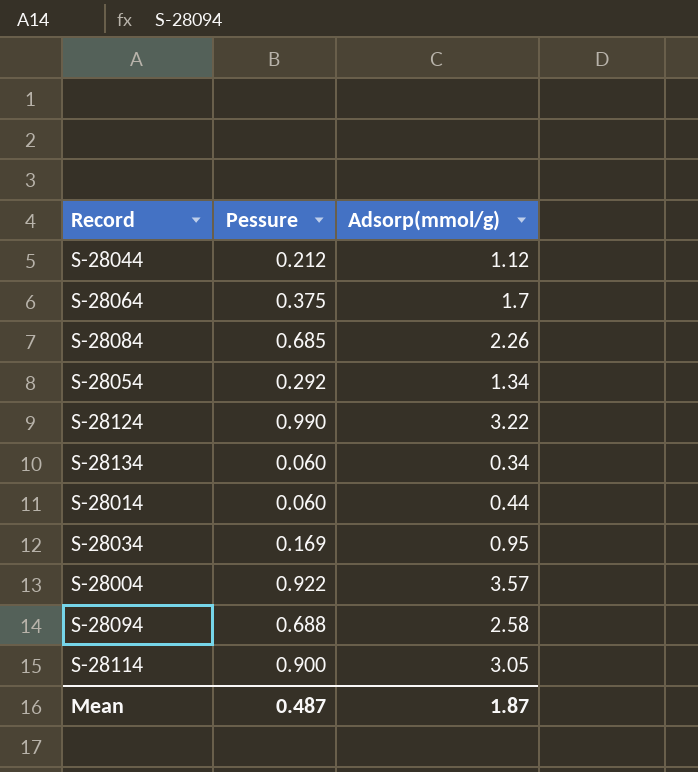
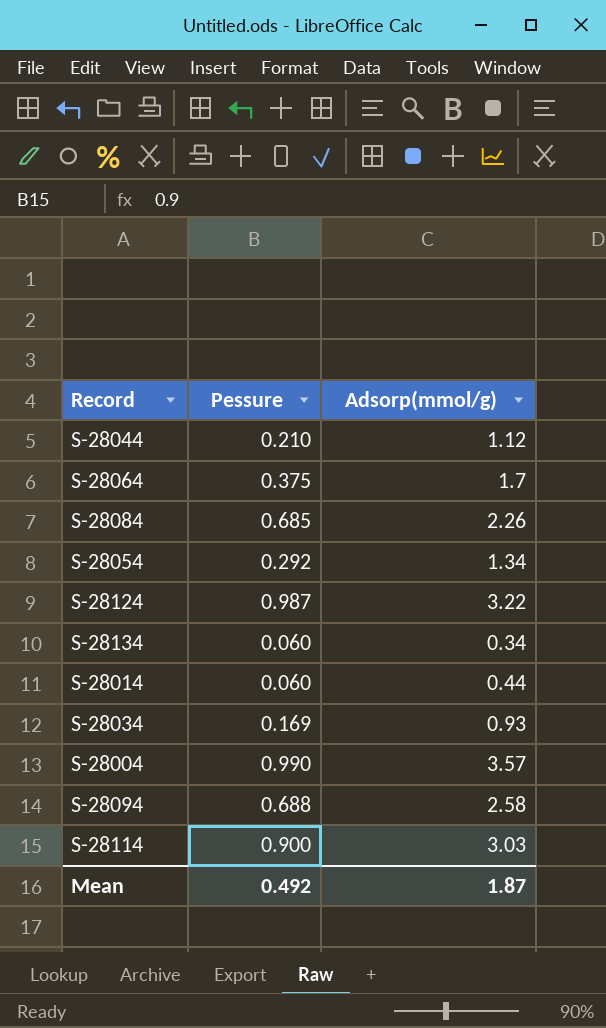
S-28044 | Pessure: 0.212 -> 0.210
S-28124 | Pessure: 0.990 -> 0.987
S-28034 | Adsorp(mmol/g): 0.95 -> 0.93
S-28004 | Pessure: 0.922 -> 0.990
S-28114 | Adsorp(mmol/g): 3.05 -> 3.03
Mean | Pessure: 0.487 -> 0.492

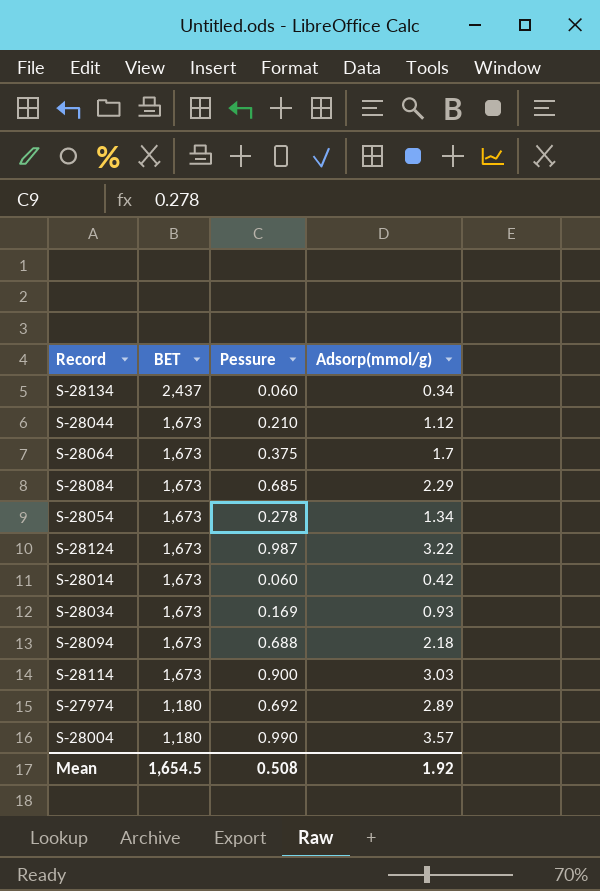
row order: none -> BET descending
column BET | position: none -> 2
S-28084 | Adsorp(mmol/g): 2.26 -> 2.29
S-28054 | Pessure: 0.292 -> 0.278
S-28014 | Adsorp(mmol/g): 0.44 -> 0.42
S-28094 | Adsorp(mmol/g): 2.58 -> 2.18
row S-27974: none -> 1,180 | 0.692 | 2.89
Mean | Pessure: 0.492 -> 0.508
Mean | Adsorp(mmol/g): 1.87 -> 1.92

